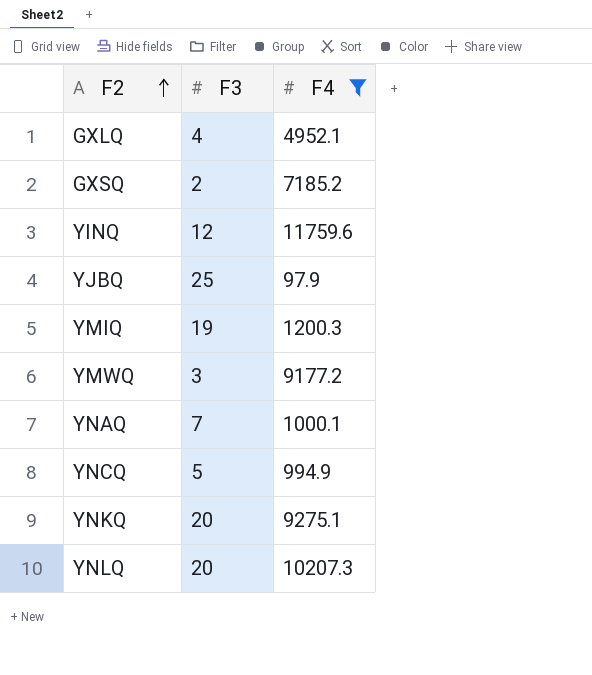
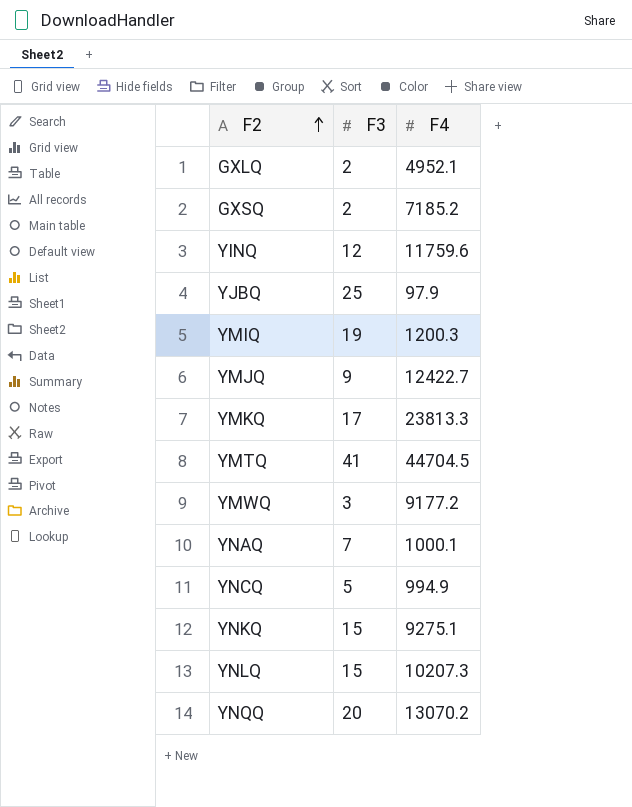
filter: F4 <= 11759.6 -> none
GXLQ | F3: 4 -> 2
YNKQ | F3: 20 -> 15
YNLQ | F3: 20 -> 15

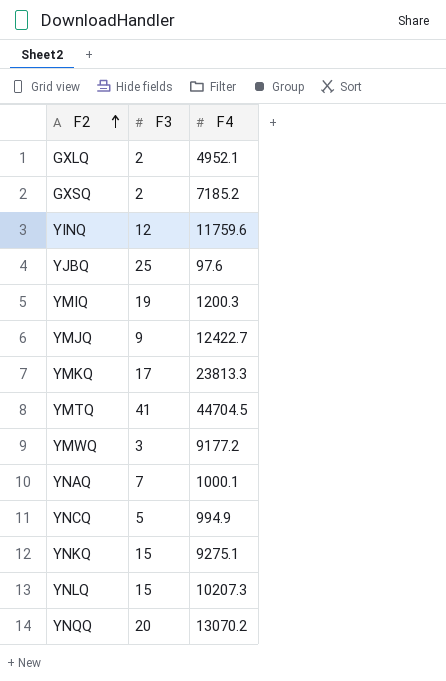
YJBQ | F4: 97.9 -> 97.6

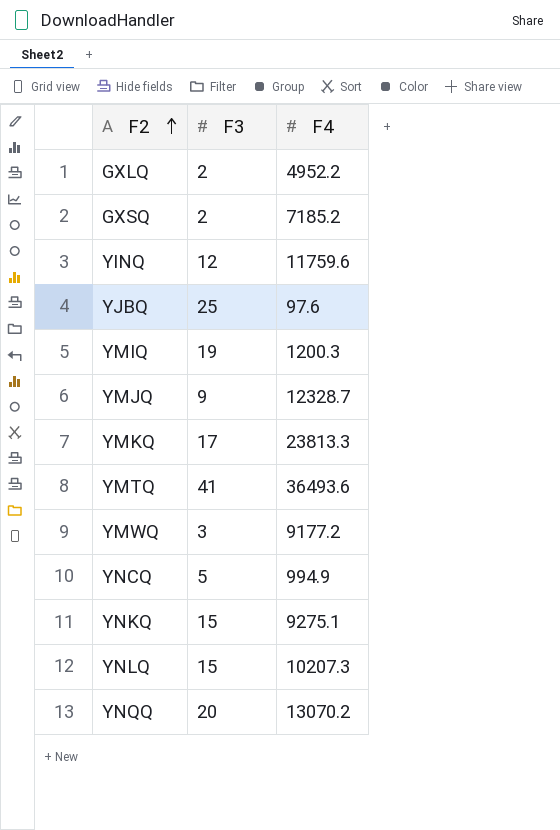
row YNAQ: 7 | 1000.1 -> none
GXLQ | F4: 4952.1 -> 4952.2
YMJQ | F4: 12422.7 -> 12328.7
YMTQ | F4: 44704.5 -> 36493.6

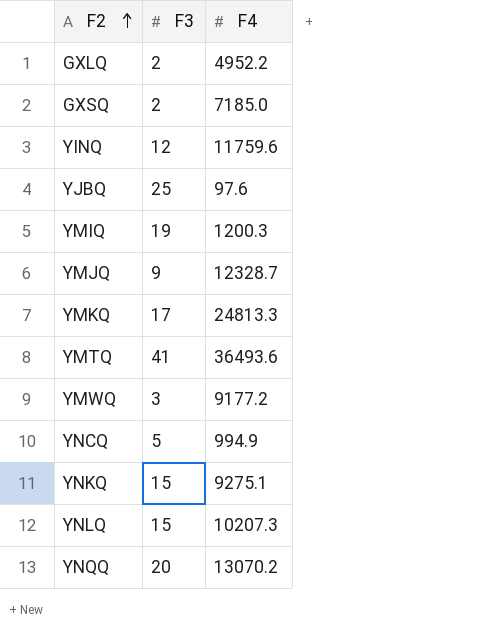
GXSQ | F4: 7185.2 -> 7185.0
YMKQ | F4: 23813.3 -> 24813.3

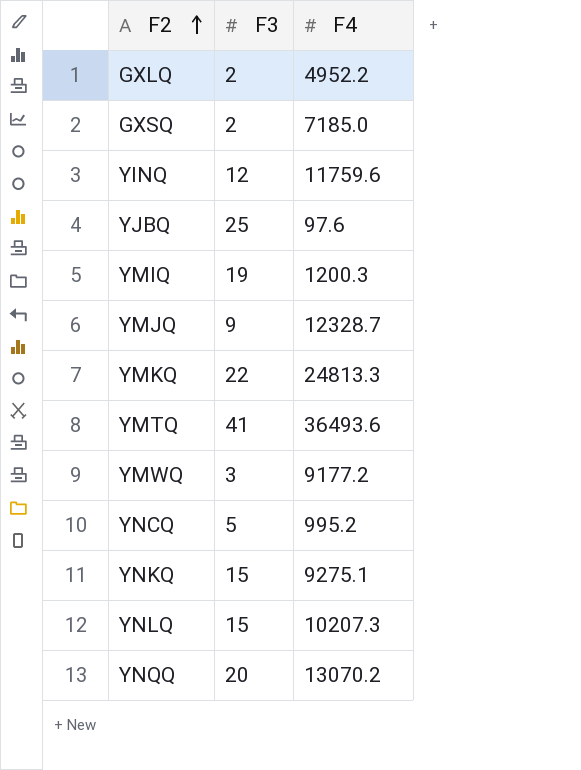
YMKQ | F3: 17 -> 22
YNCQ | F4: 994.9 -> 995.2

